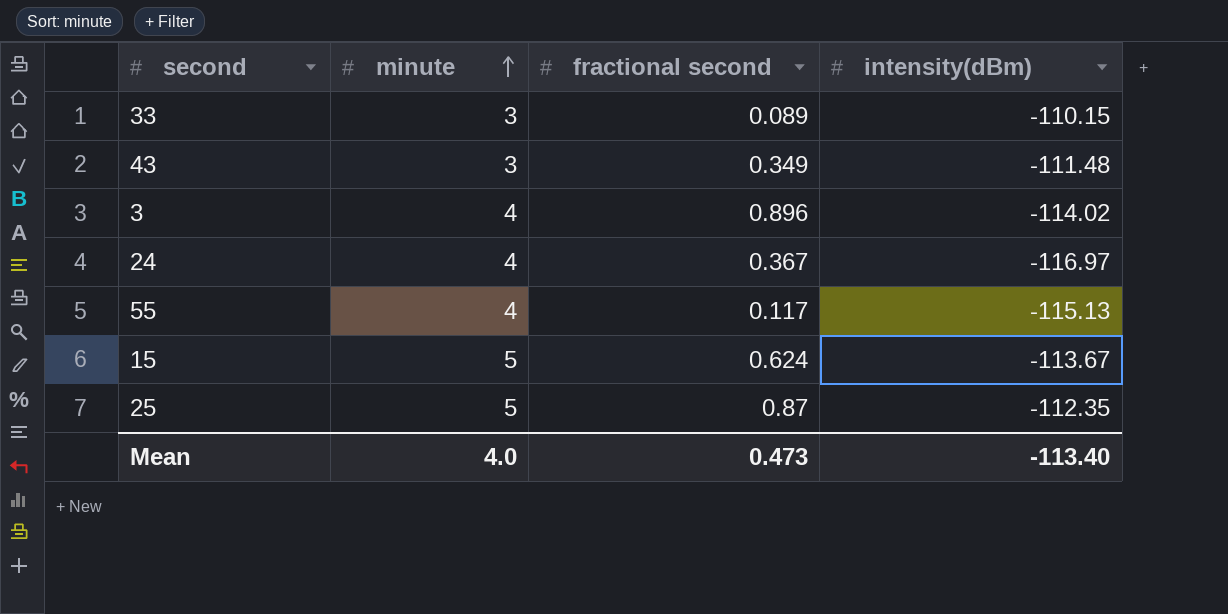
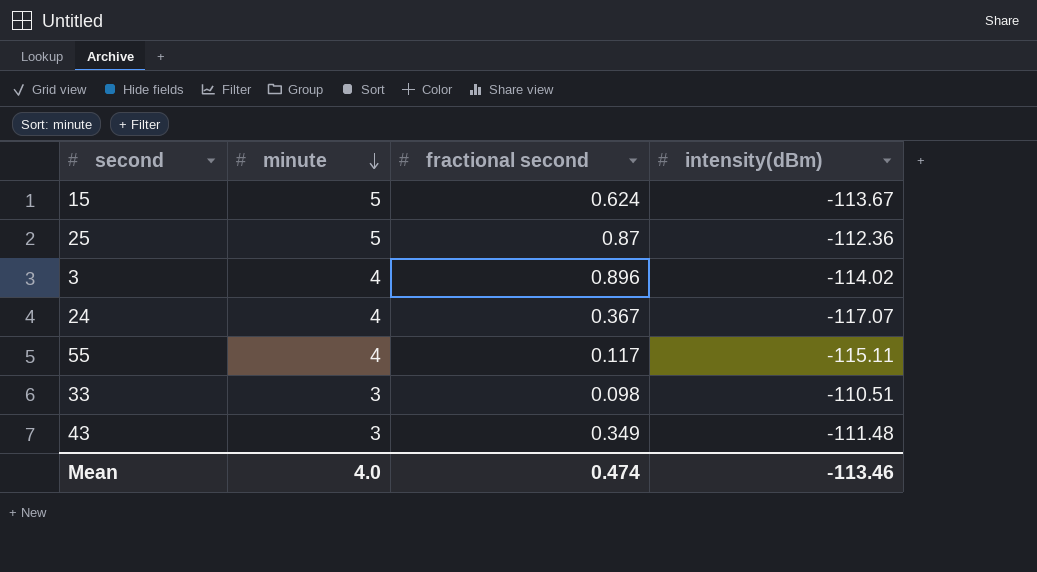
row order: minute ascending -> minute descending
25 | intensity(dBm): -112.35 -> -112.36
24 | intensity(dBm): -116.97 -> -117.07
55 | intensity(dBm): -115.13 -> -115.11
33 | fractional second: 0.089 -> 0.098
33 | intensity(dBm): -110.15 -> -110.51
Mean | fractional second: 0.473 -> 0.474
Mean | intensity(dBm): -113.40 -> -113.46

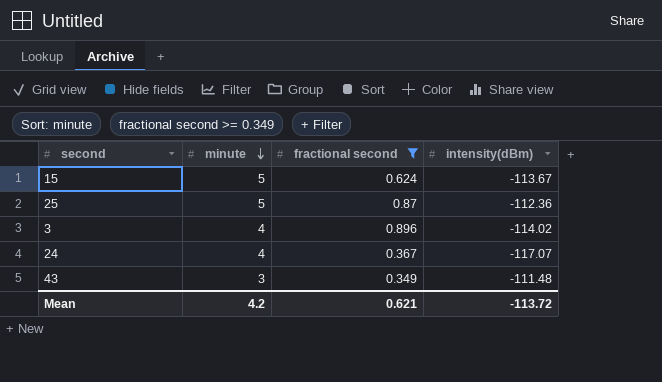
filter: none -> fractional second >= 0.349
Mean | minute: 4.0 -> 4.2
Mean | fractional second: 0.474 -> 0.621
Mean | intensity(dBm): -113.46 -> -113.72

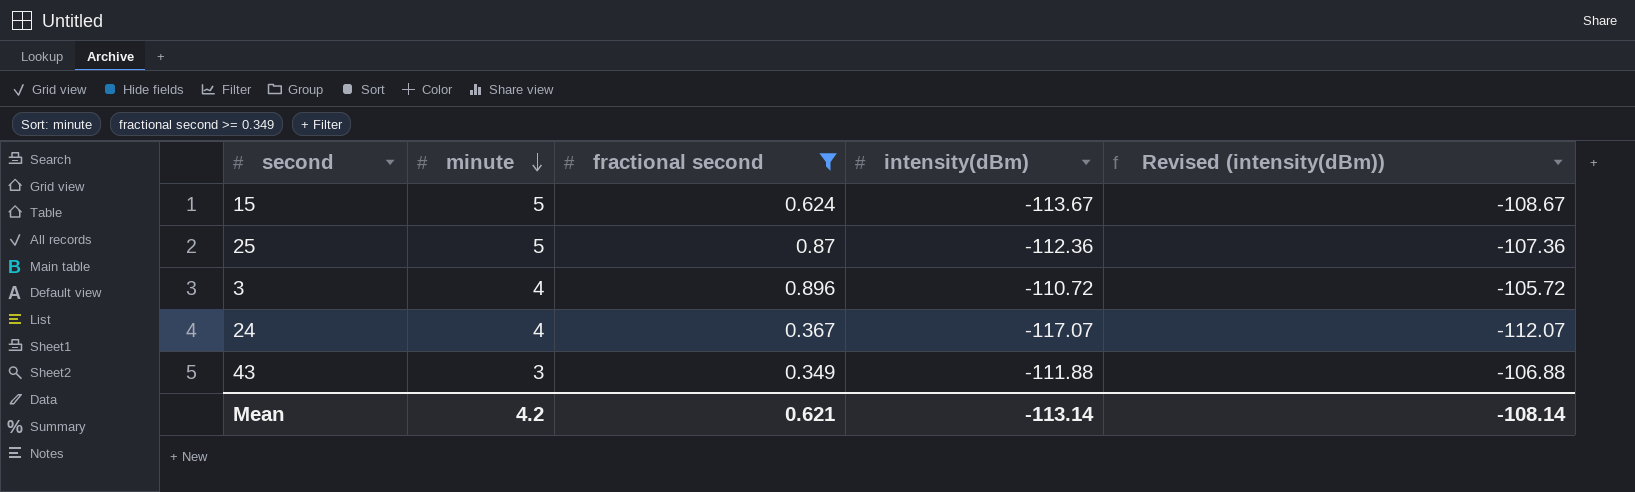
column Revised (intensity(dBm)) | formula: none -> [intensity(dBm)] + 5
3 | intensity(dBm): -114.02 -> -110.72
43 | intensity(dBm): -111.48 -> -111.88
Mean | intensity(dBm): -113.72 -> -113.14

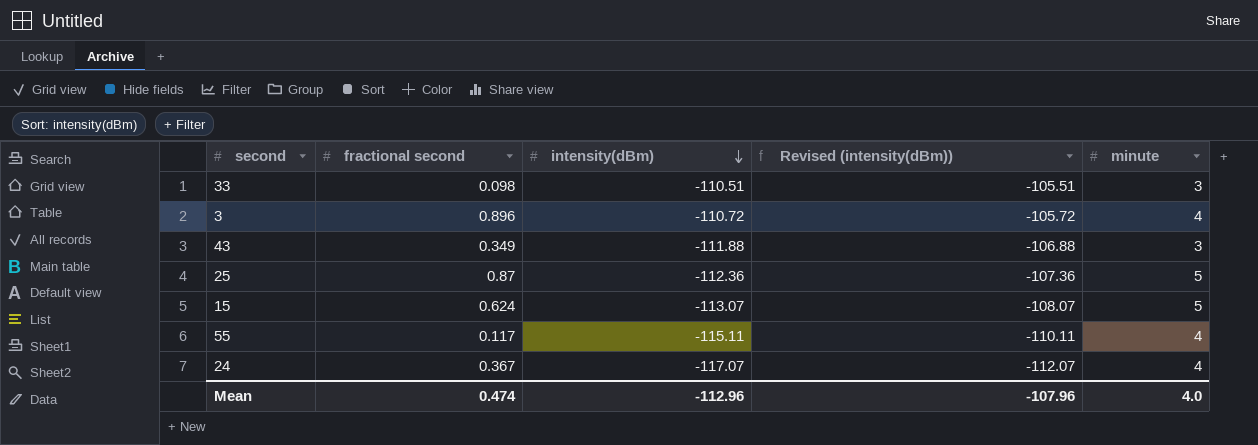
filter: fractional second >= 0.349 -> none
row order: minute descending -> intensity(dBm) descending
column minute | position: 2 -> 5
15 | intensity(dBm): -113.67 -> -113.07
15 | Revised (intensity(dBm)): -108.67 -> -108.07
Mean | fractional second: 0.621 -> 0.474
Mean | intensity(dBm): -113.14 -> -112.96
Mean | Revised (intensity(dBm)): -108.14 -> -107.96
Mean | minute: 4.2 -> 4.0

